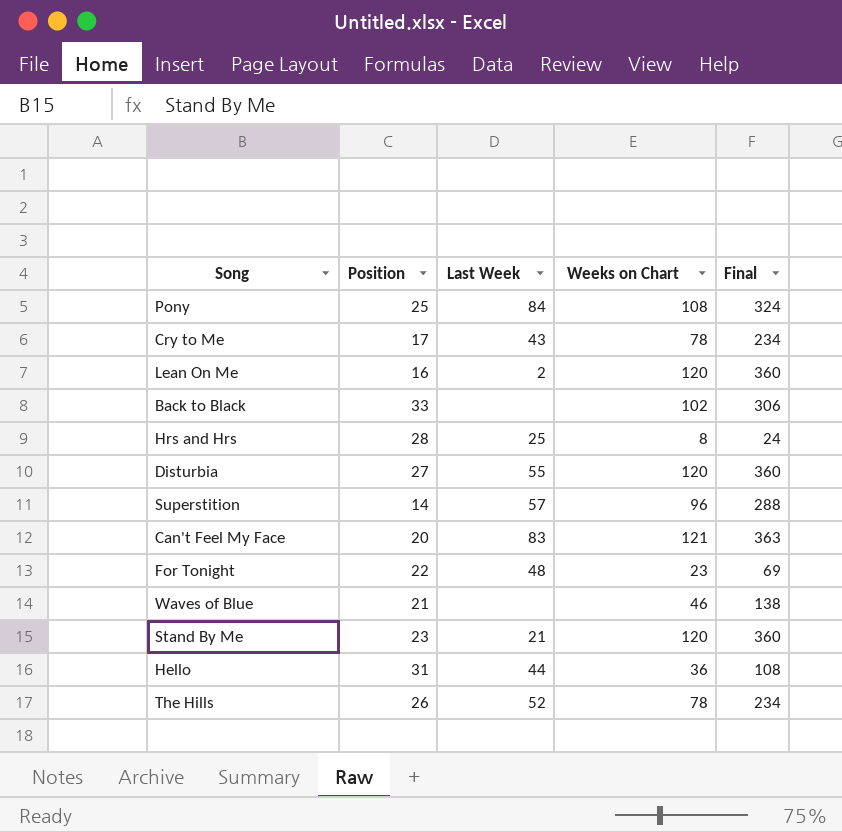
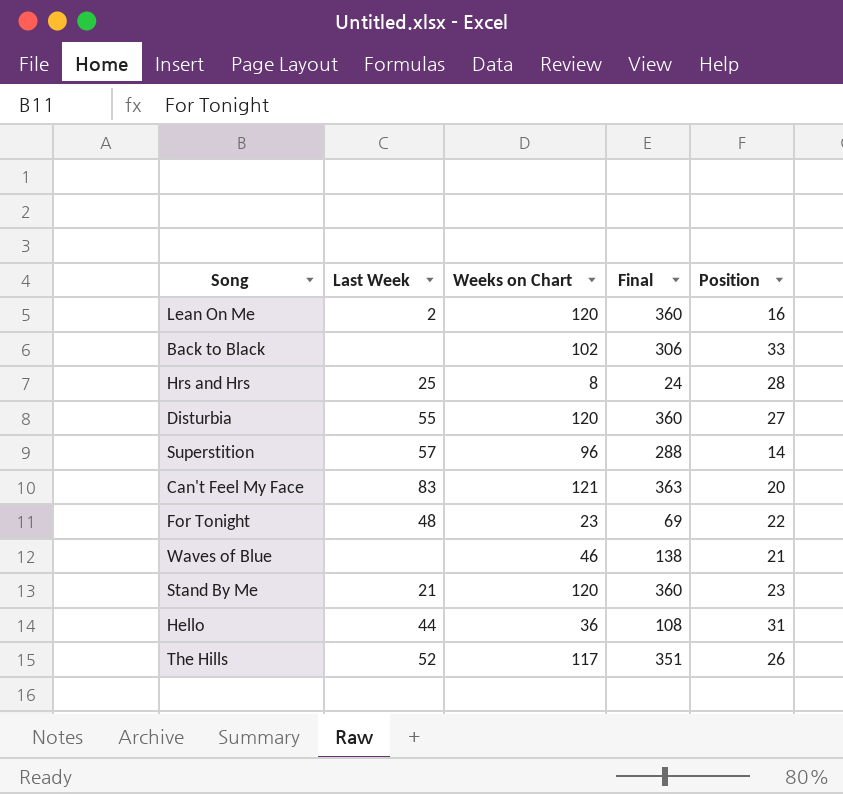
column Position | position: 2 -> 5
row Pony: 25 | 84 | 108 | 324 -> none
row Cry to Me: 17 | 43 | 78 | 234 -> none
The Hills | Weeks on Chart: 78 -> 117
The Hills | Final: 234 -> 351

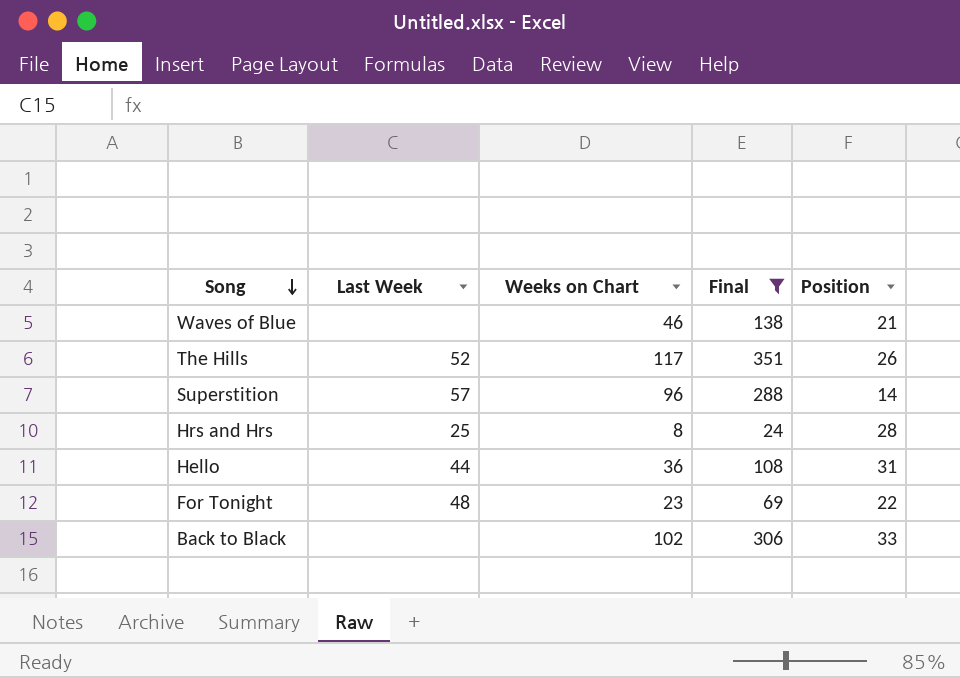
filter: none -> Final <= 351
row order: none -> Song descending

